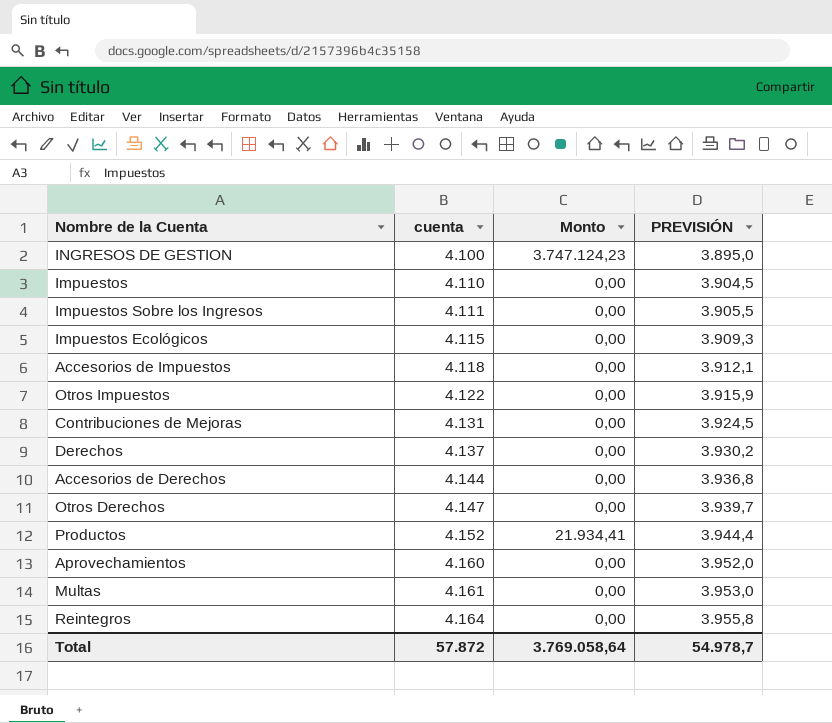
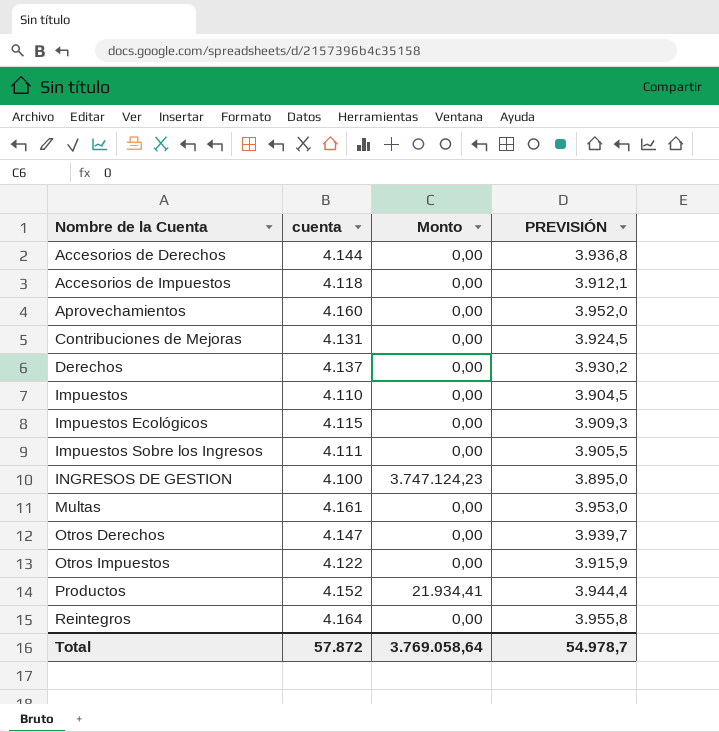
row order: cuenta ascending -> Nombre de la Cuenta ascending

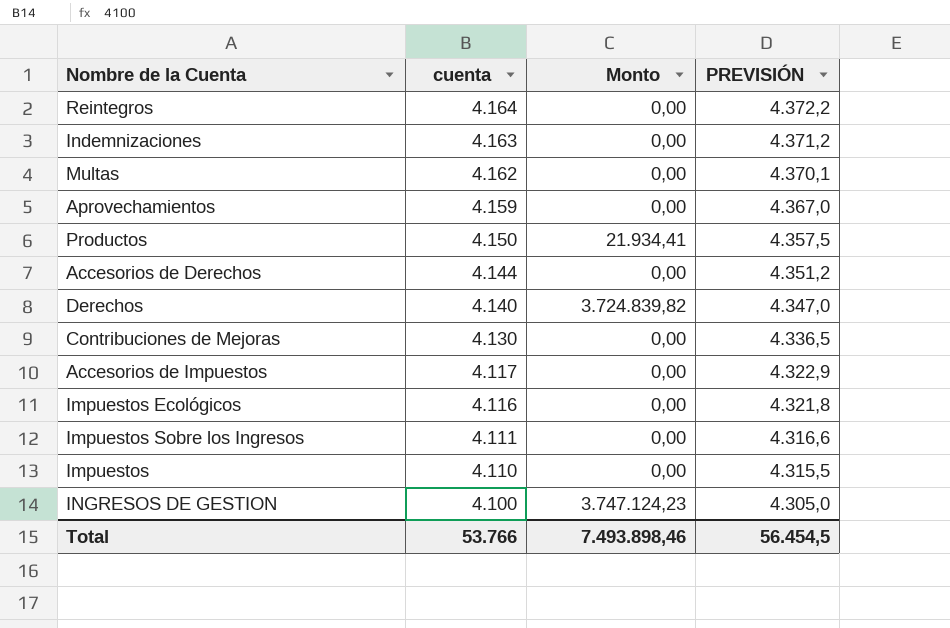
row order: Nombre de la Cuenta ascending -> cuenta descending
column PREVISIÓN | formula: [cuenta] * 0,95 -> [cuenta] * 1,05
row Otros Derechos: 4.147 | 0,00 | 3.939,7 -> none
row Otros Impuestos: 4.122 | 0,00 | 3.915,9 -> none
row Indemnizaciones: none -> 4.163 | 0,00 | 4.371,2
Multas | cuenta: 4.161 -> 4.162
Aprovechamientos | cuenta: 4.160 -> 4.159
Productos | cuenta: 4.152 -> 4.150
Derechos | cuenta: 4.137 -> 4.140
Derechos | Monto: 0,00 -> 3.724.839,82
Contribuciones de Mejoras | cuenta: 4.131 -> 4.130
Accesorios de Impuestos | cuenta: 4.118 -> 4.117
Impuestos Ecológicos | cuenta: 4.115 -> 4.116
Total | cuenta: 57.872 -> 53.766
Total | Monto: 3.769.058,64 -> 7.493.898,46
Total | PREVISIÓN: 54.978,7 -> 56.454,5

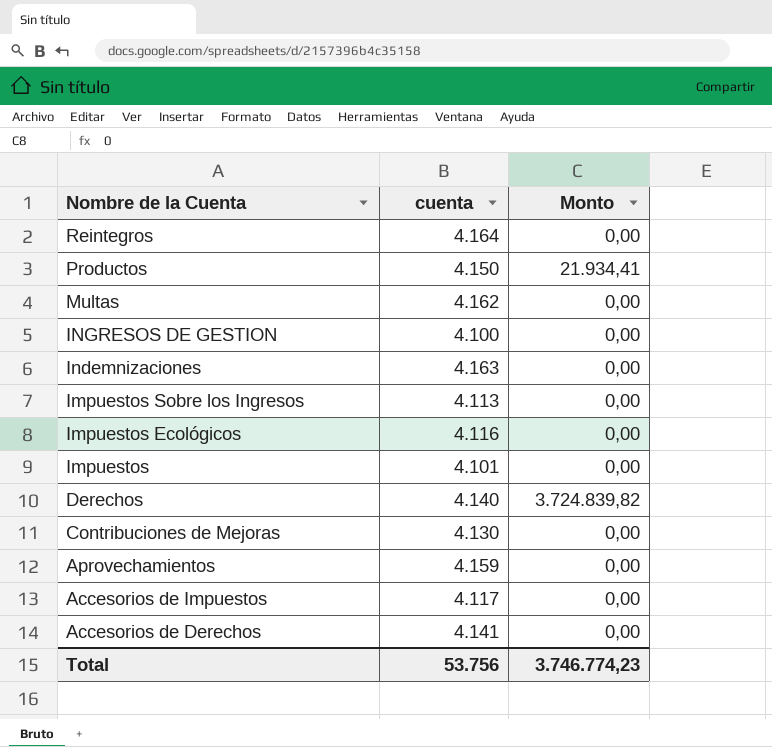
row order: cuenta descending -> Nombre de la Cuenta descending
column PREVISIÓN | formula: [cuenta] * 1,05 -> none
INGRESOS DE GESTION | Monto: 3.747.124,23 -> 0,00
Impuestos Sobre los Ingresos | cuenta: 4.111 -> 4.113
Impuestos | cuenta: 4.110 -> 4.101
Accesorios de Derechos | cuenta: 4.144 -> 4.141
Total | cuenta: 53.766 -> 53.756
Total | Monto: 7.493.898,46 -> 3.746.774,23

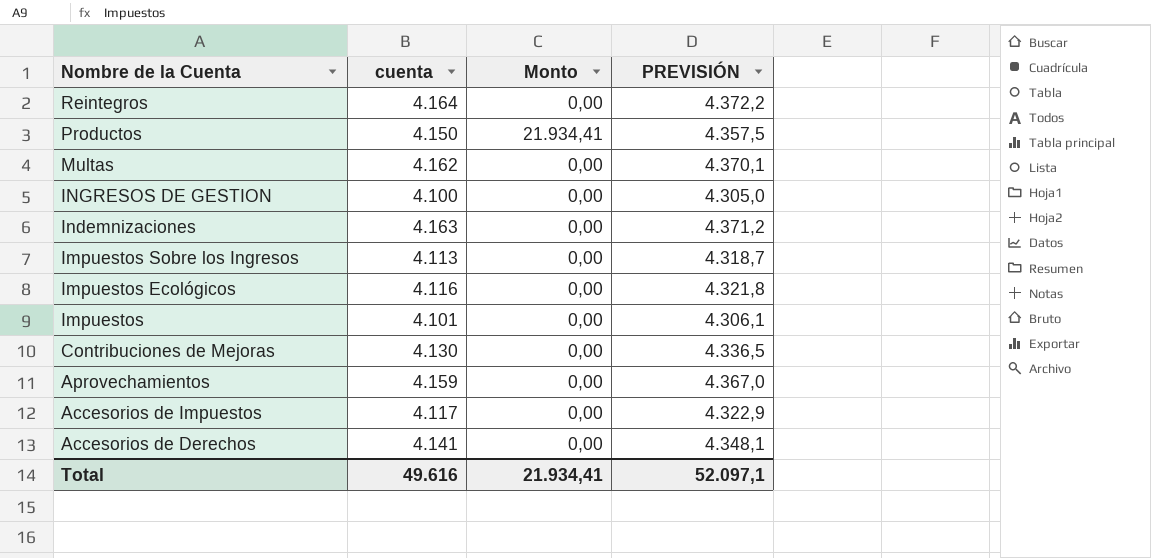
column PREVISIÓN | formula: none -> [cuenta] * 1,05
row Derechos: 4.140 | 3.724.839,82 -> none
Total | cuenta: 53.756 -> 49.616
Total | Monto: 3.746.774,23 -> 21.934,41

